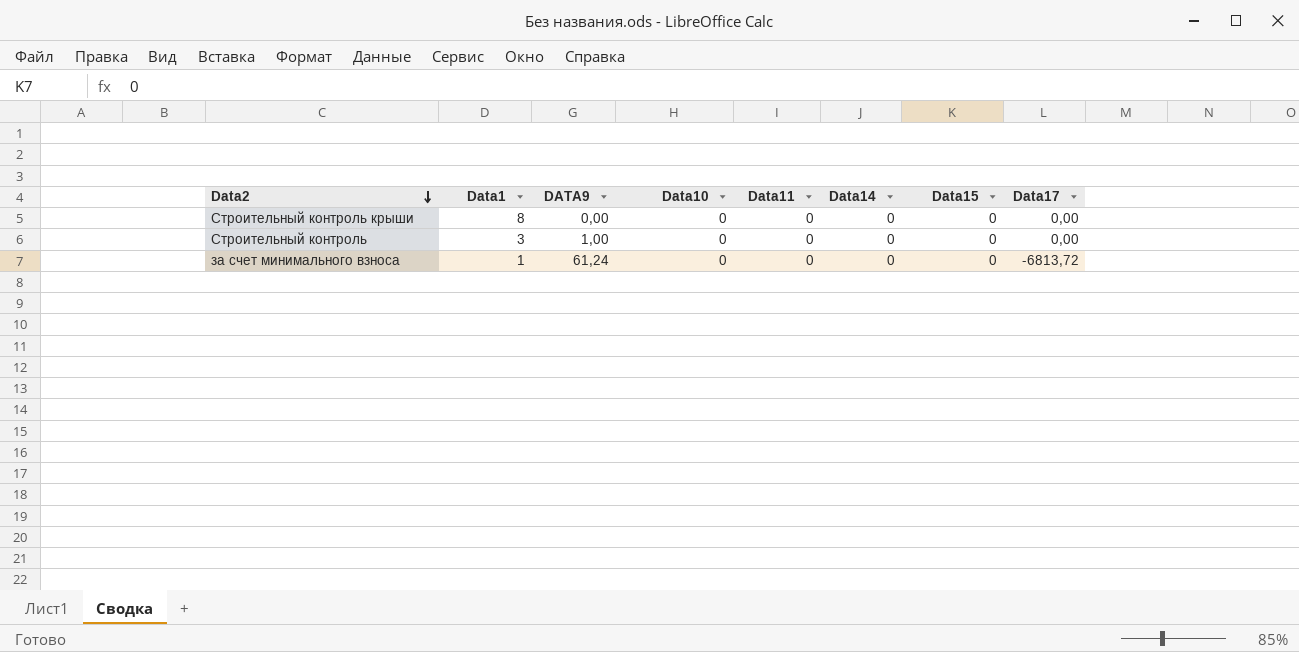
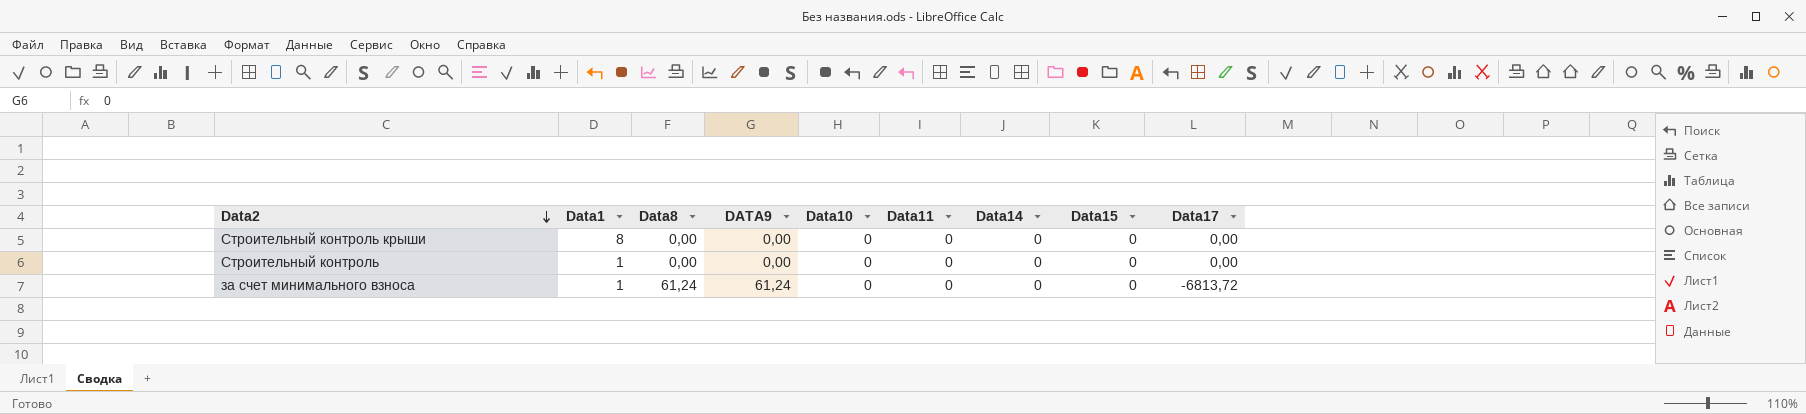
column Data8 | position: none -> 3
Строительный контроль | Data1: 3 -> 1
Строительный контроль | DATA9: 1,00 -> 0,00

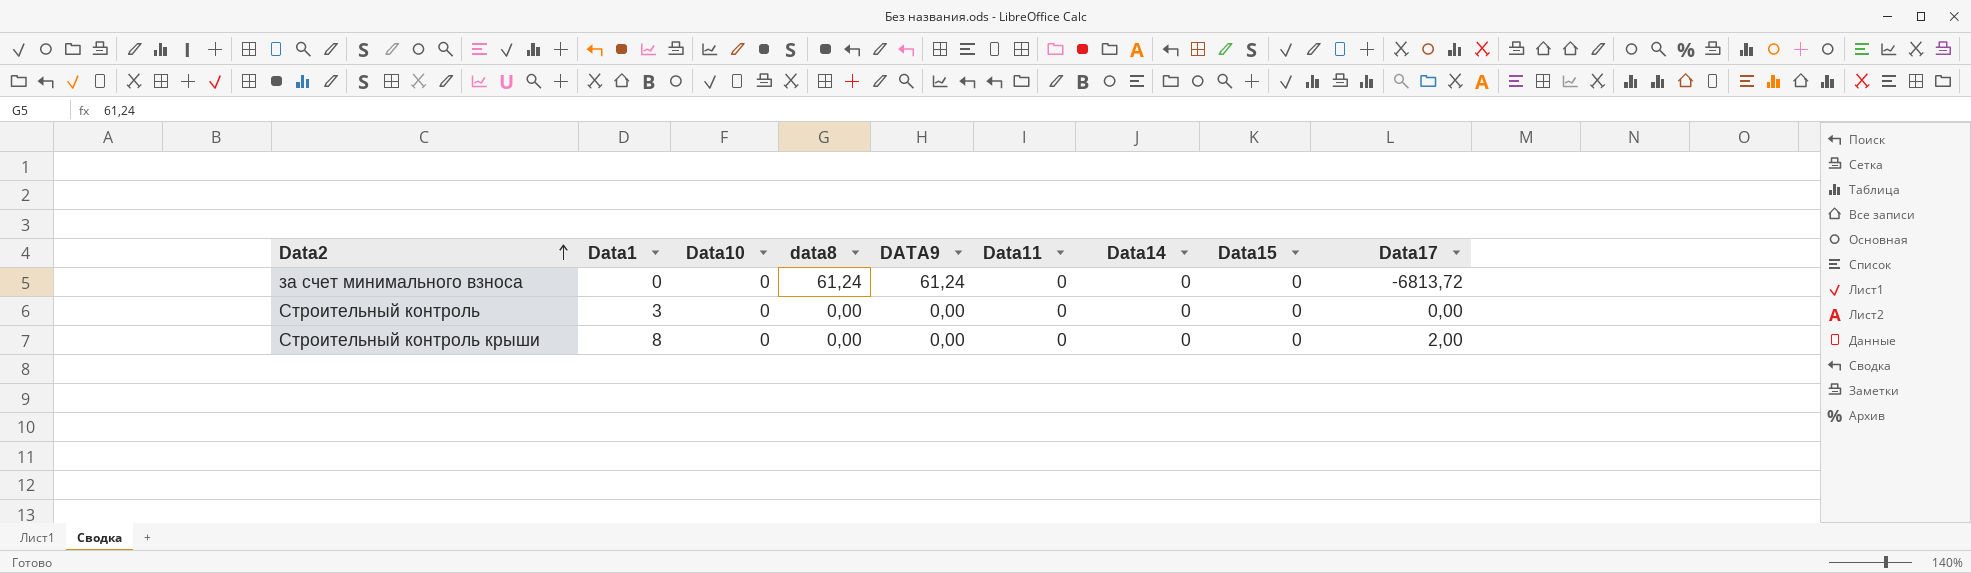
row order: Data2 descending -> Data2 ascending
column Data10 | position: 5 -> 3
column name: Data8 -> data8
за счет минимального взноса | Data1: 1 -> 0
Строительный контроль | Data1: 1 -> 3
Строительный контроль крыши | Data17: 0,00 -> 2,00

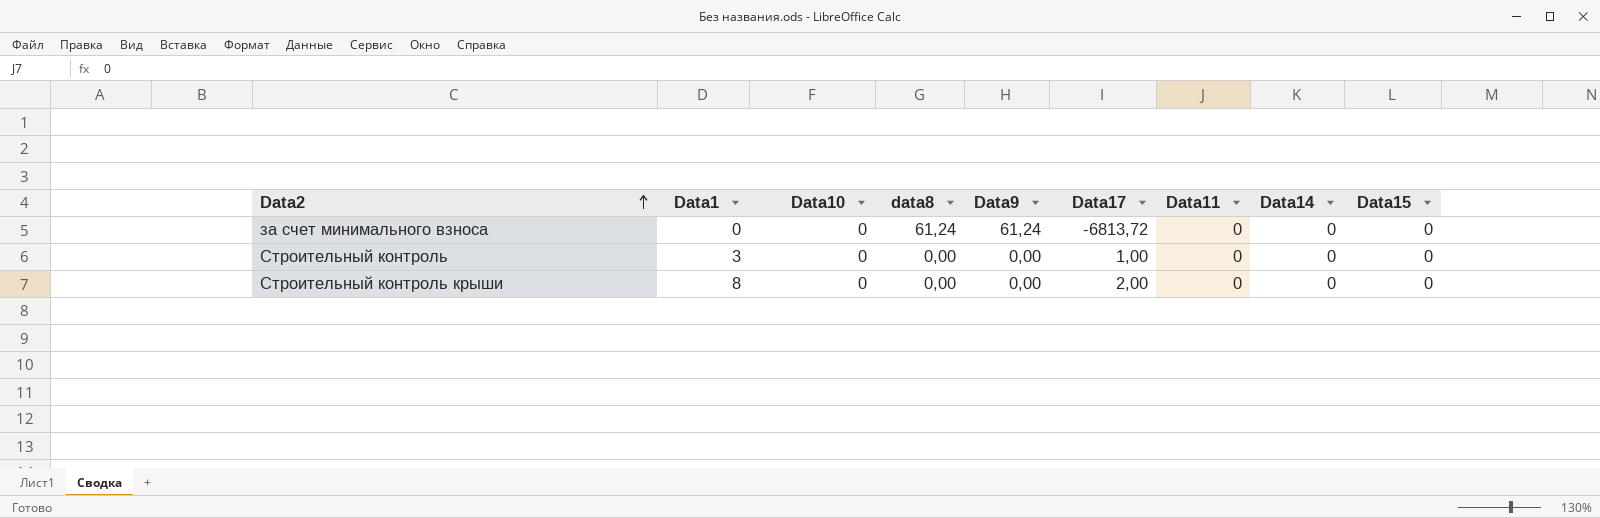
column name: DATA9 -> Data9
column Data17 | position: 9 -> 6
Строительный контроль | Data17: 0,00 -> 1,00

